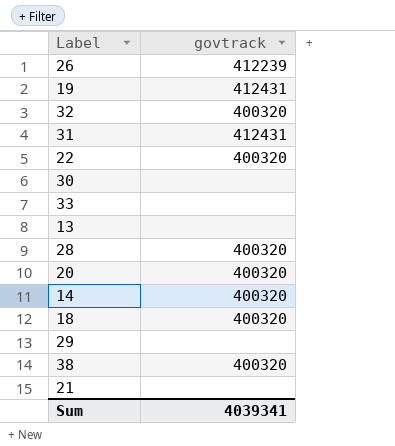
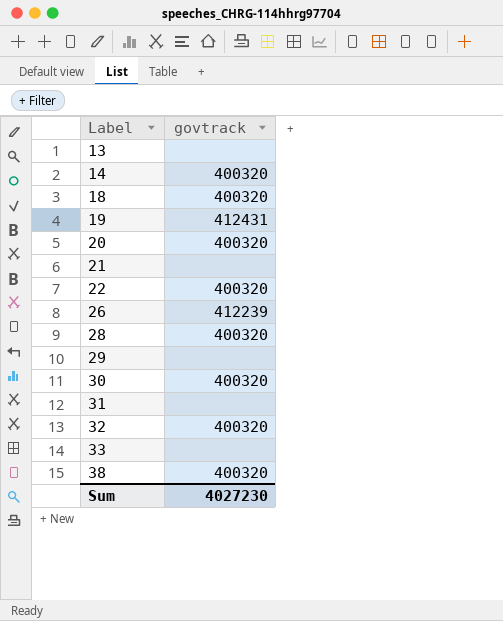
row order: none -> Label ascending
30 | govtrack: none -> 400320
31 | govtrack: 412431 -> none
Sum | govtrack: 4039341 -> 4027230

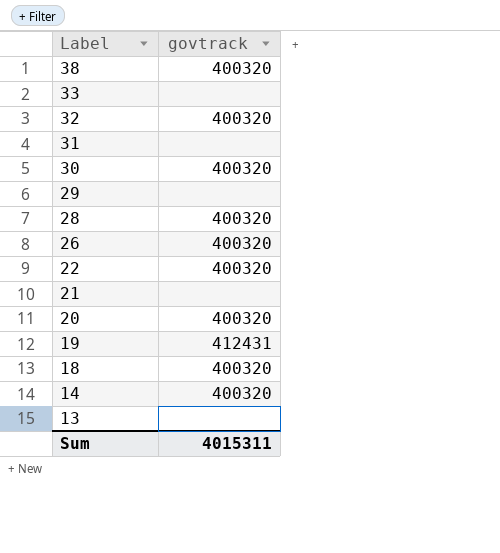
row order: Label ascending -> Label descending
26 | govtrack: 412239 -> 400320
Sum | govtrack: 4027230 -> 4015311

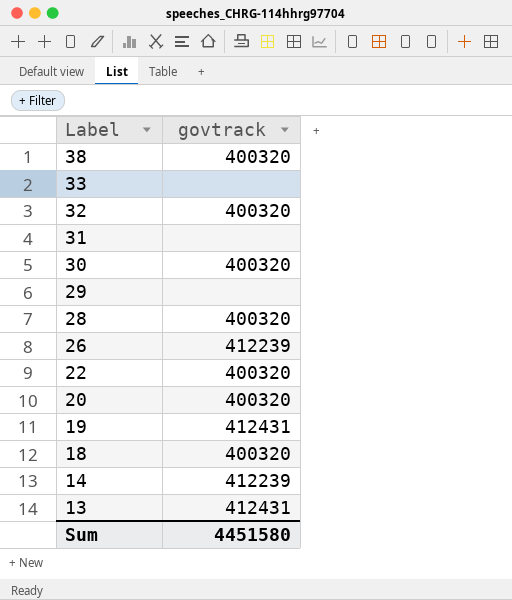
row 21: none -> none
26 | govtrack: 400320 -> 412239
14 | govtrack: 400320 -> 412239
13 | govtrack: none -> 412431
Sum | govtrack: 4015311 -> 4451580

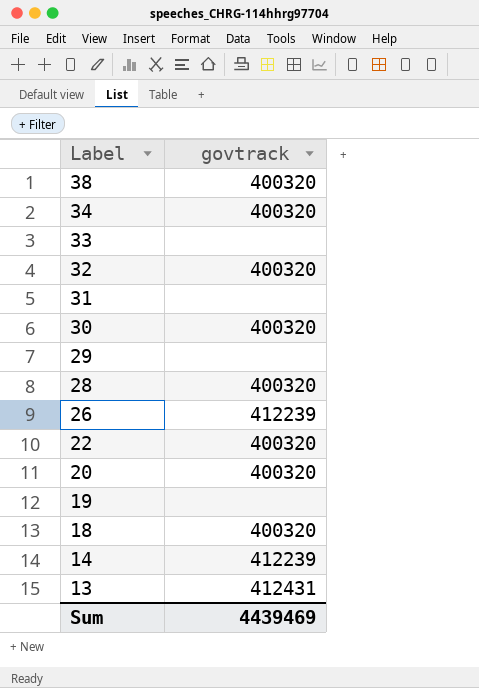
row 34: none -> 400320
19 | govtrack: 412431 -> none
Sum | govtrack: 4451580 -> 4439469

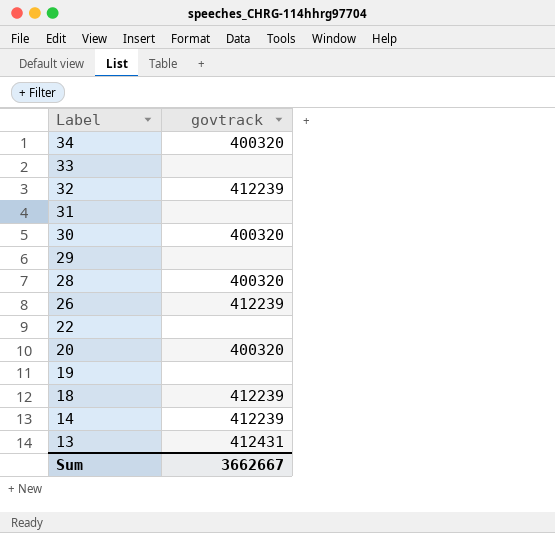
row 38: 400320 -> none
32 | govtrack: 400320 -> 412239
22 | govtrack: 400320 -> none
18 | govtrack: 400320 -> 412239
Sum | govtrack: 4439469 -> 3662667

